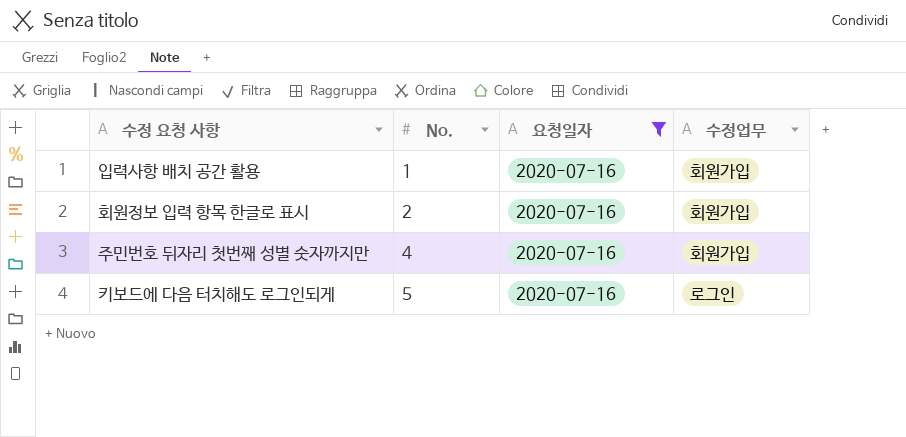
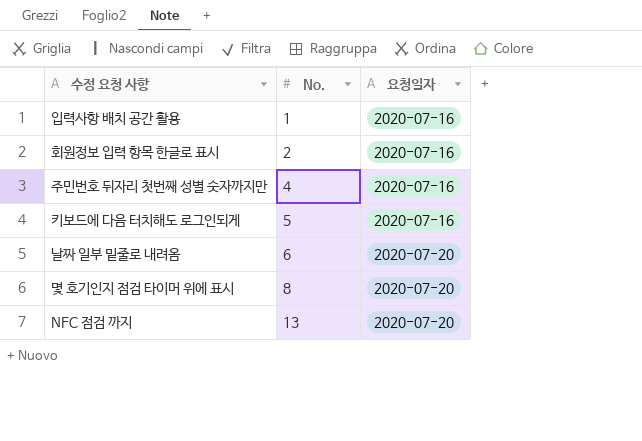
filter: 요청일자 = 2020-07-16 -> none
column 수정업무 | position: 4 -> none

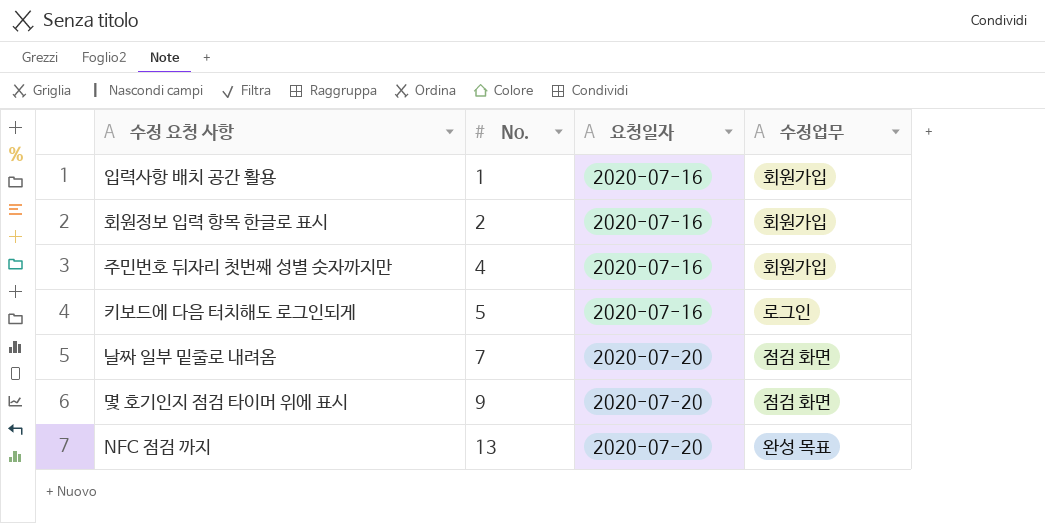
column 수정업무 | position: none -> 4
날짜 일부 밑줄로 내려옴 | No.: 6 -> 7
몇 호기인지 점검 타이머 위에 표시 | No.: 8 -> 9

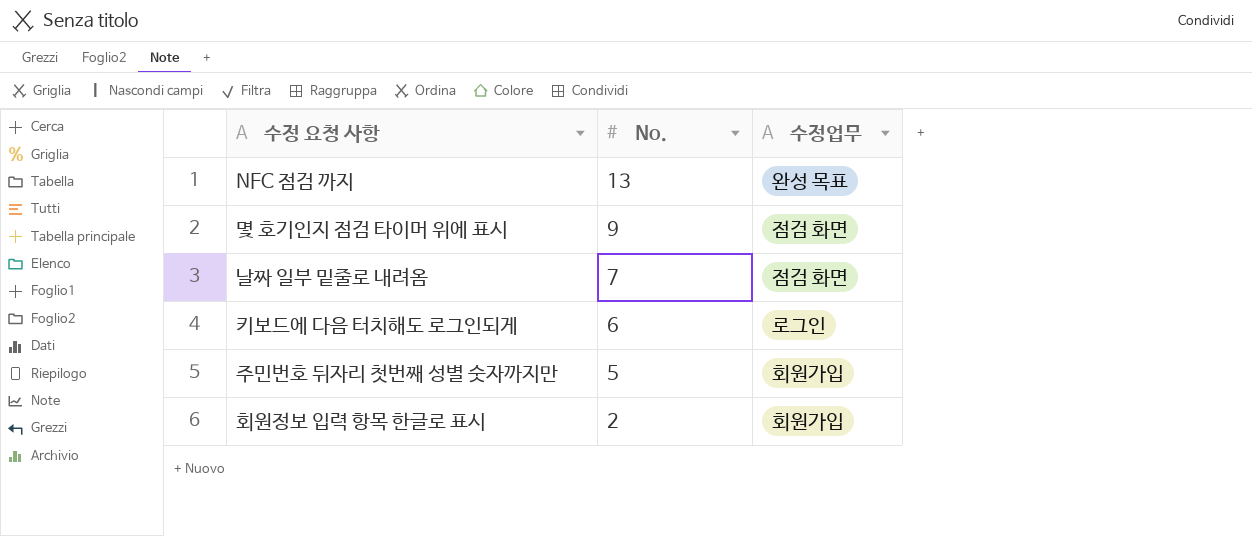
row order: No. ascending -> No. descending
column 요청일자 | position: 3 -> none
row 입력사항 배치 공간 활용: 1 | 2020-07-16 | 회원가입 -> none
키보드에 다음 터치해도 로그인되게 | No.: 5 -> 6
주민번호 뒤자리 첫번째 성별 숫자까지만 | No.: 4 -> 5

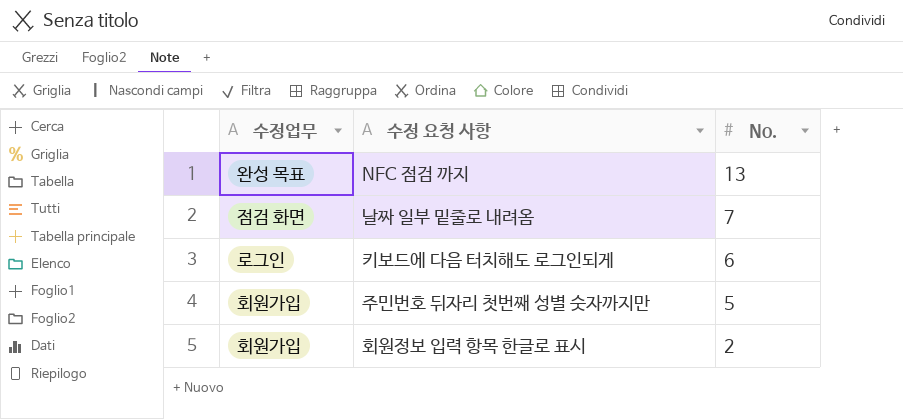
column 수정업무 | position: 3 -> 1
row 몇 호기인지 점검 타이머 위에 표시: 9 | 점검 화면 -> none

